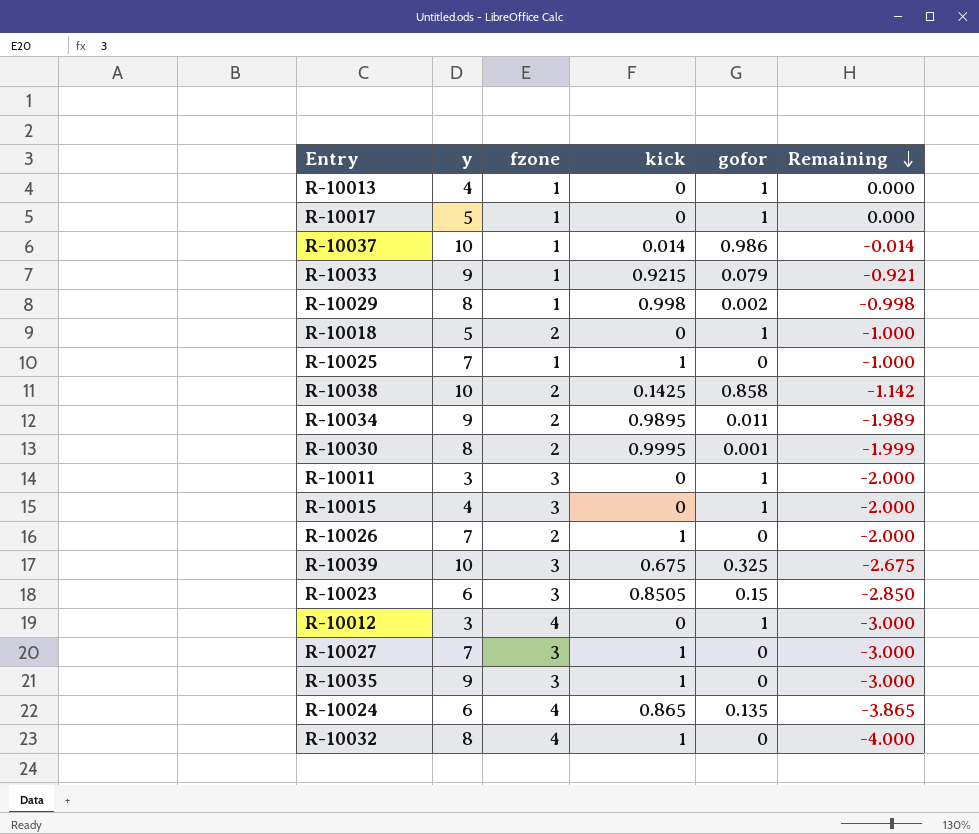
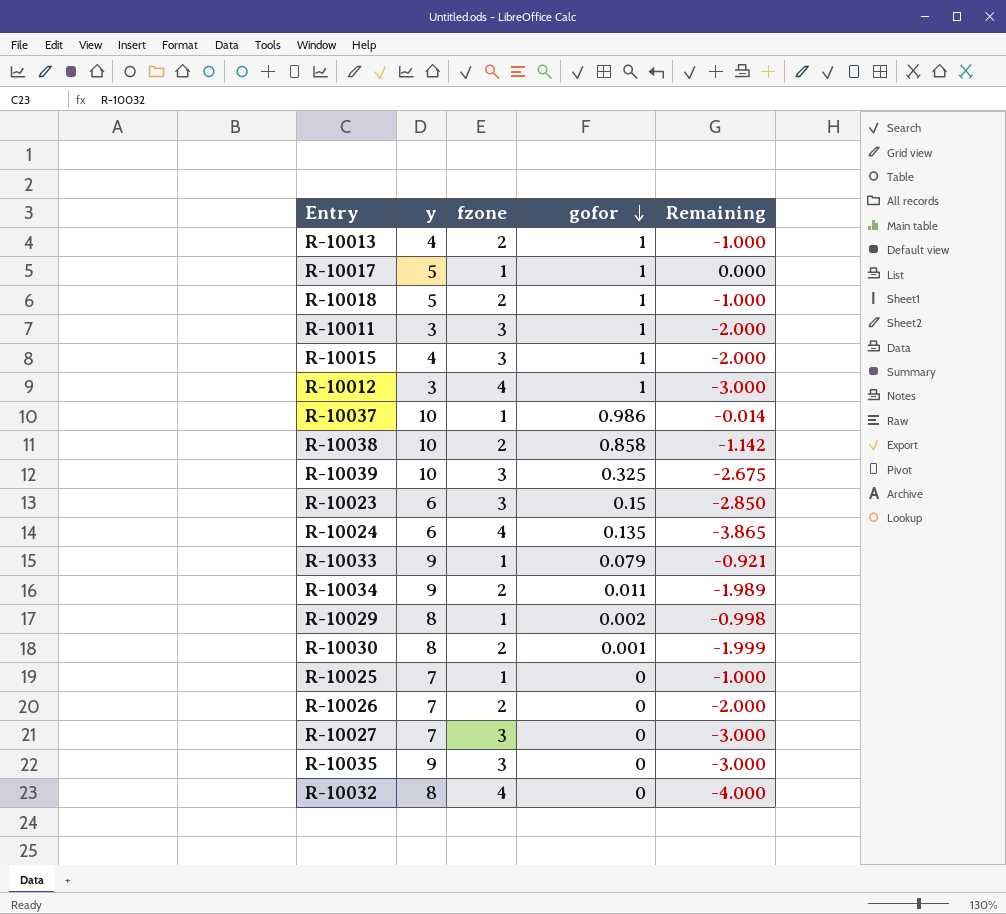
row order: Remaining descending -> gofor descending
column kick | position: 4 -> none
R-10013 | fzone: 1 -> 2
R-10013 | Remaining: 0.000 -> -1.000

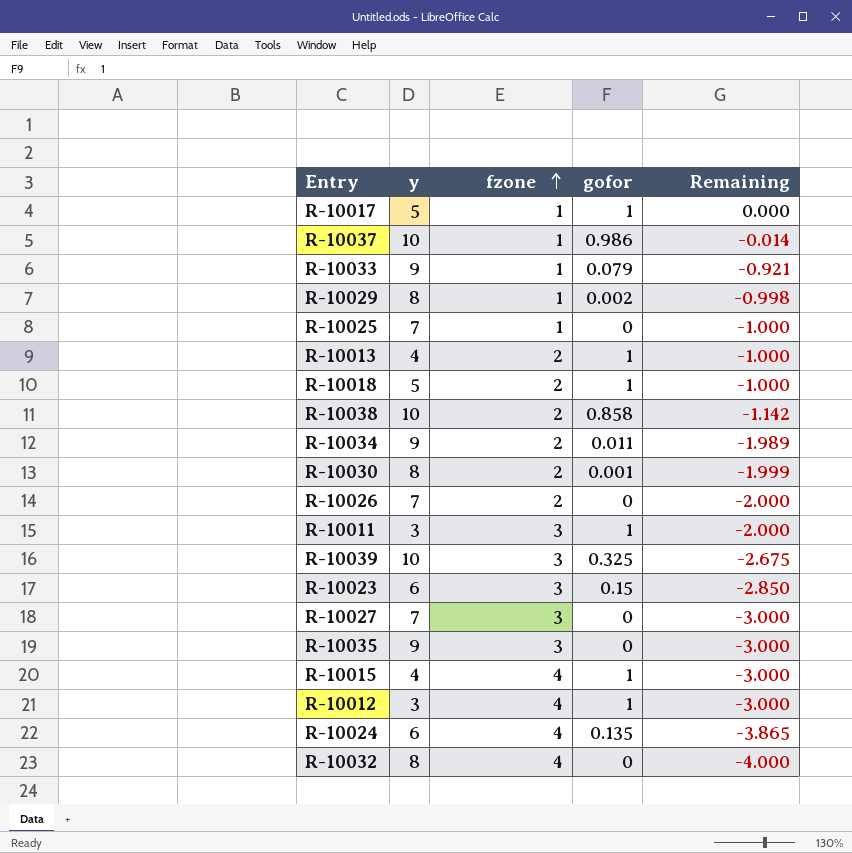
row order: gofor descending -> fzone ascending
R-10015 | fzone: 3 -> 4
R-10015 | Remaining: -2.000 -> -3.000

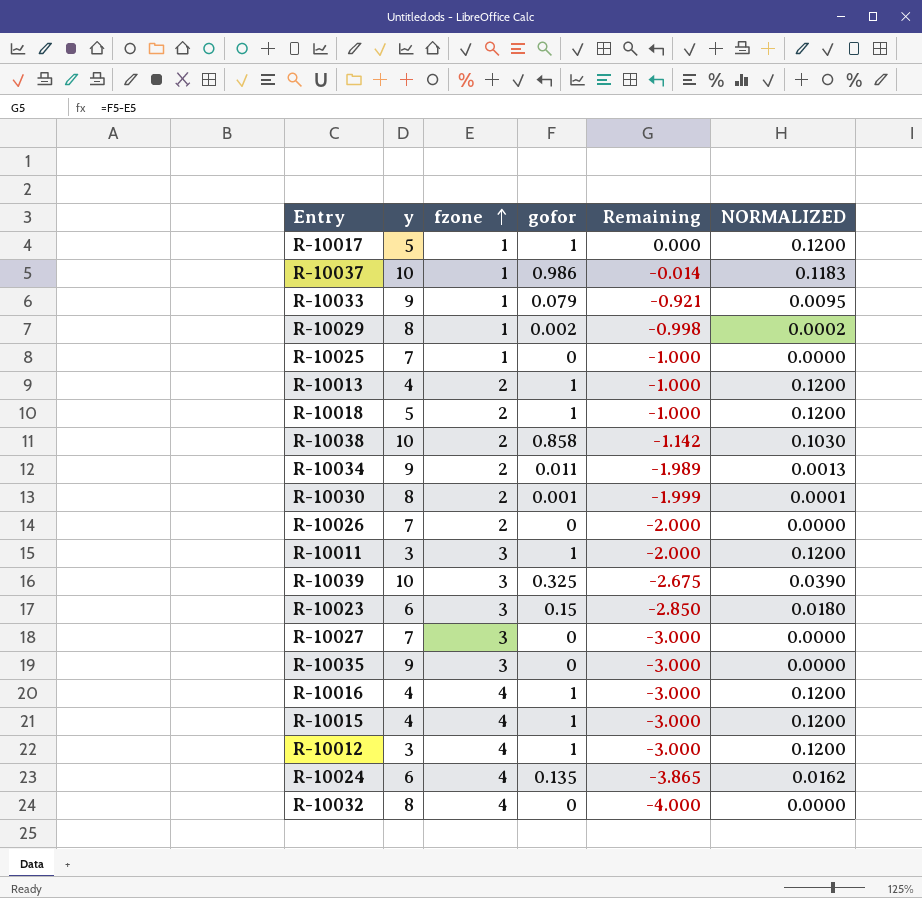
column NORMALIZED | formula: none -> [gofor] * 0.12
row R-10016: none -> 4 | 4 | 1 | -3.000 | 0.1200

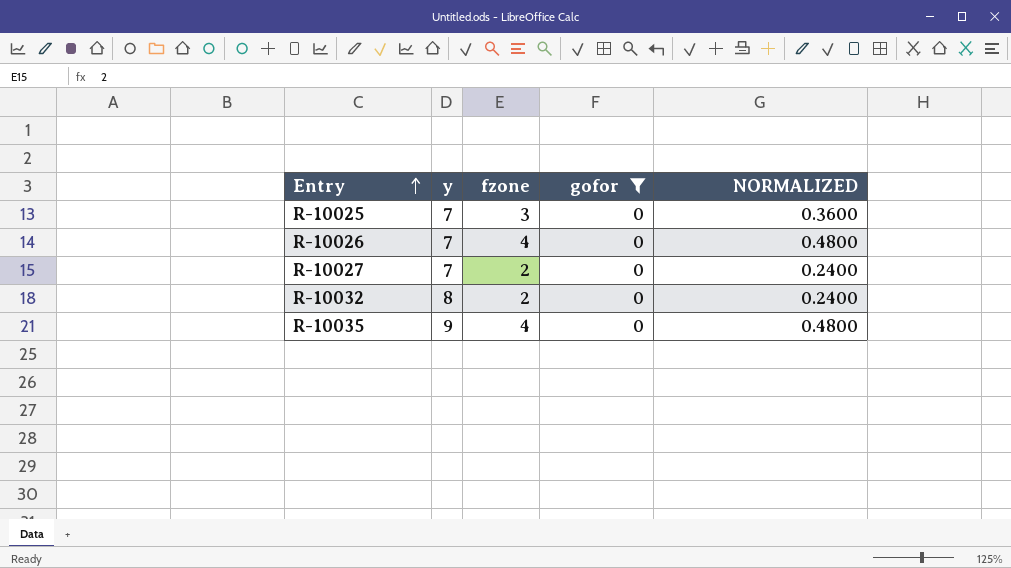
filter: none -> gofor = 0
row order: fzone ascending -> Entry ascending
column Remaining | formula: [gofor] - [fzone] -> none
column NORMALIZED | formula: [gofor] * 0.12 -> [fzone] * 0.12
R-10025 | fzone: 1 -> 3
R-10026 | fzone: 2 -> 4
R-10027 | fzone: 3 -> 2
R-10032 | fzone: 4 -> 2
R-10035 | fzone: 3 -> 4

